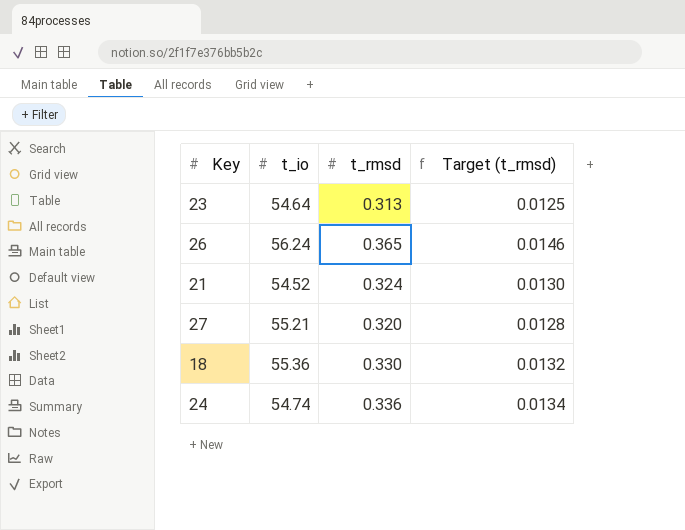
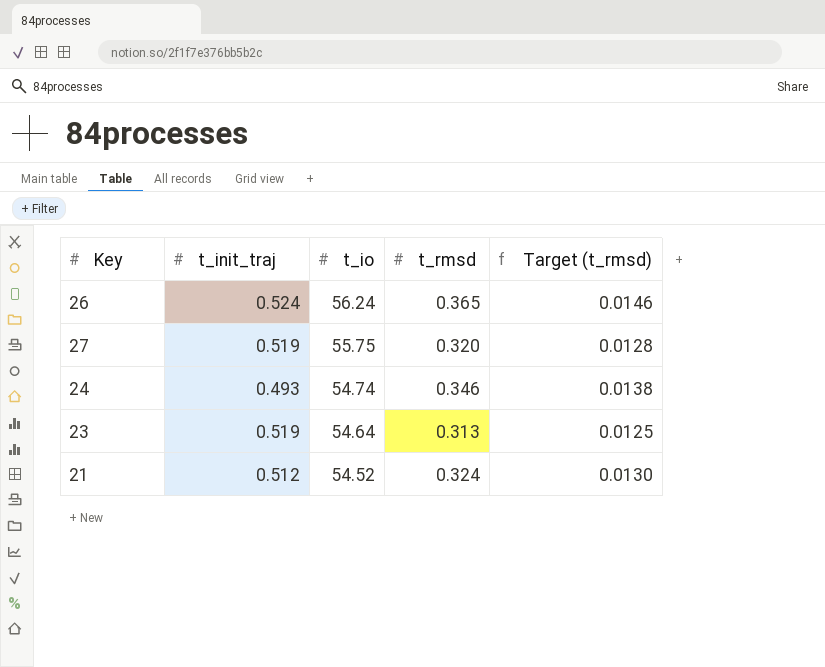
row order: none -> t_io descending
column t_init_traj | position: none -> 2
row 18: 55.36 | 0.330 | 0.0132 -> none
27 | t_io: 55.21 -> 55.75
24 | t_rmsd: 0.336 -> 0.346
24 | Target (t_rmsd): 0.0134 -> 0.0138

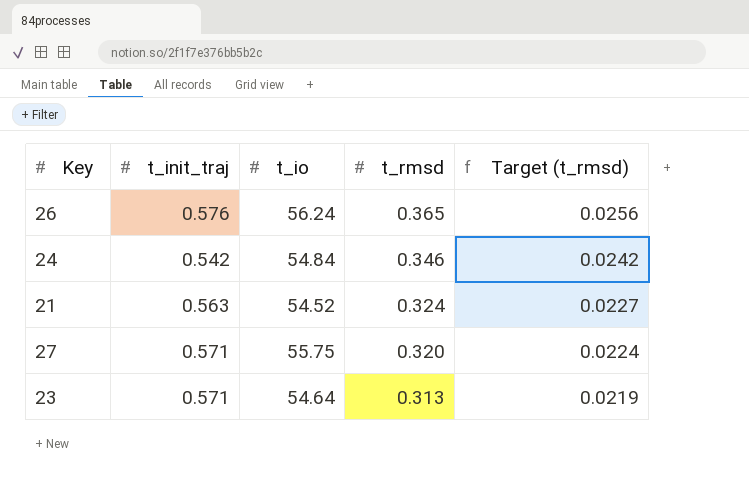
row order: t_io descending -> t_rmsd descending
column Target (t_rmsd) | formula: [t_rmsd] * 0.04 -> [t_rmsd] * 0.07
26 | t_init_traj: 0.524 -> 0.576
24 | t_init_traj: 0.493 -> 0.542
24 | t_io: 54.74 -> 54.84
21 | t_init_traj: 0.512 -> 0.563
27 | t_init_traj: 0.519 -> 0.571
23 | t_init_traj: 0.519 -> 0.571

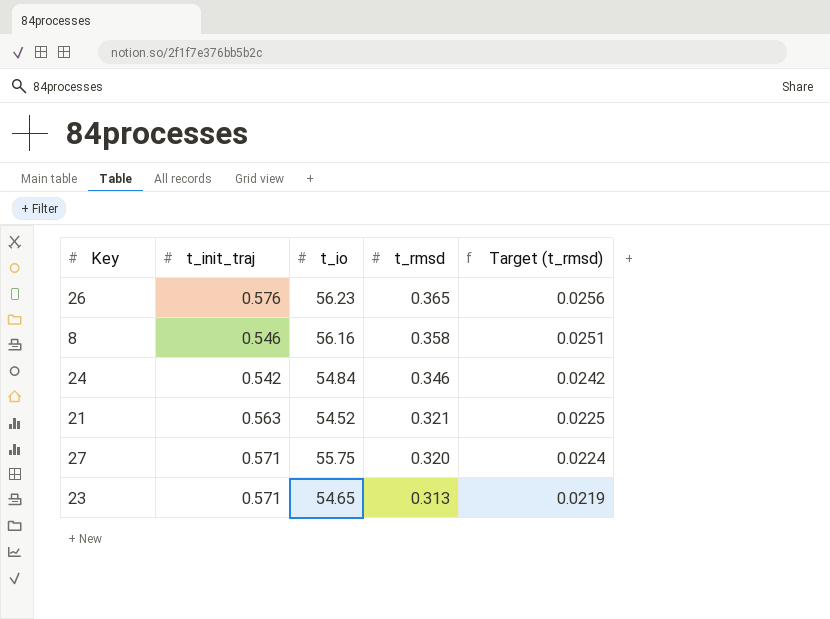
26 | t_io: 56.24 -> 56.23
row 8: none -> 0.546 | 56.16 | 0.358 | 0.0251
21 | t_rmsd: 0.324 -> 0.321
21 | Target (t_rmsd): 0.0227 -> 0.0225
23 | t_io: 54.64 -> 54.65

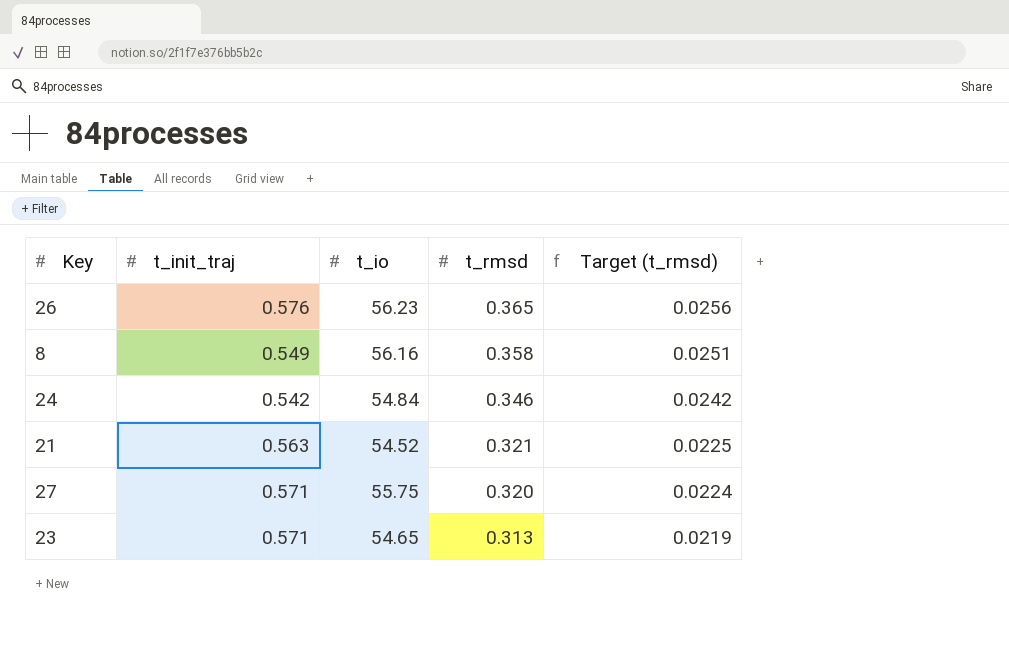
8 | t_init_traj: 0.546 -> 0.549

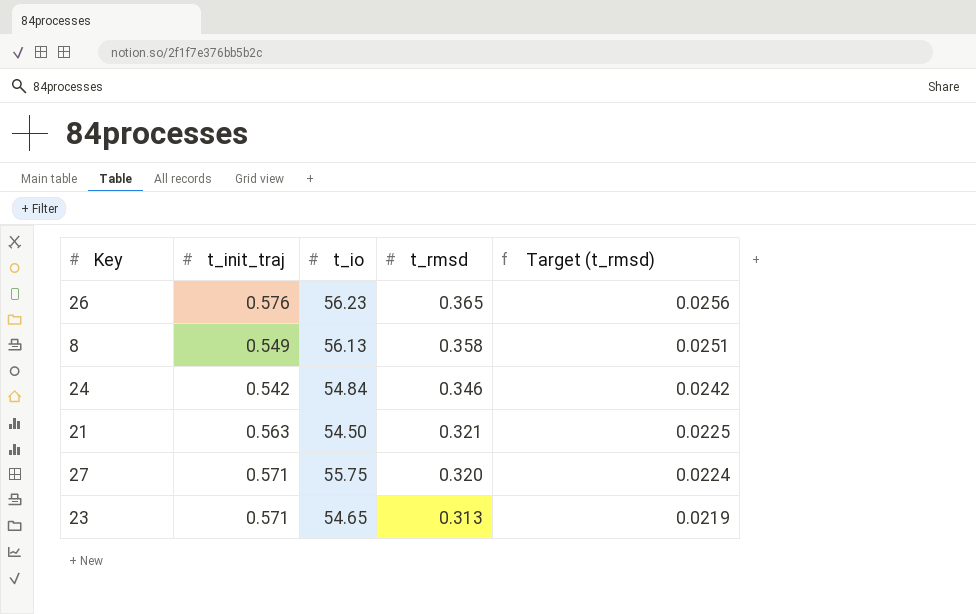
8 | t_io: 56.16 -> 56.13
21 | t_io: 54.52 -> 54.50

